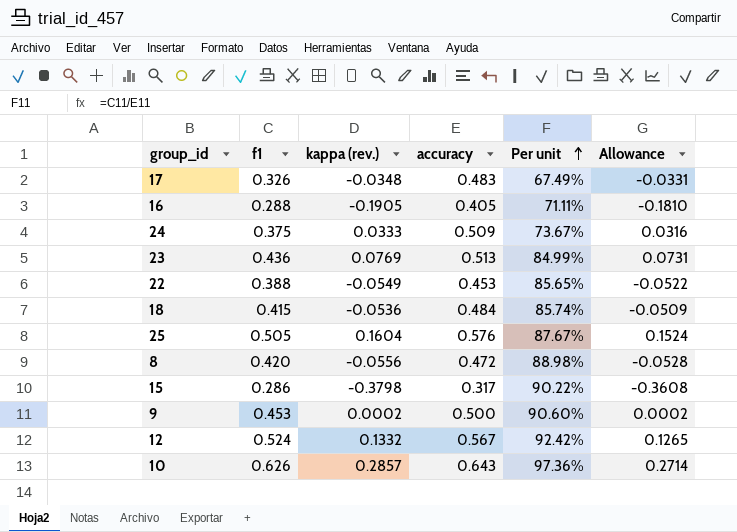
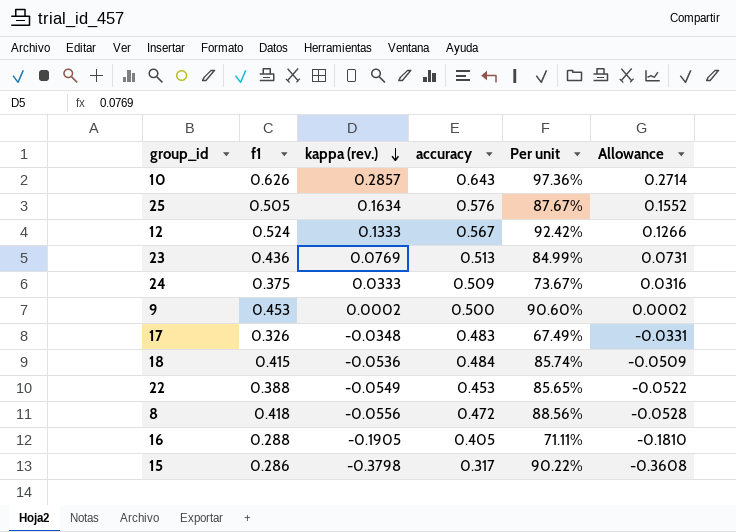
row order: Per unit ascending -> kappa (rev.) descending
25 | kappa (rev.): 0.1604 -> 0.1634
25 | Allowance: 0.1524 -> 0.1552
12 | kappa (rev.): 0.1332 -> 0.1333
12 | Allowance: 0.1265 -> 0.1266
8 | f1: 0.420 -> 0.418
8 | Per unit: 88.98% -> 88.56%

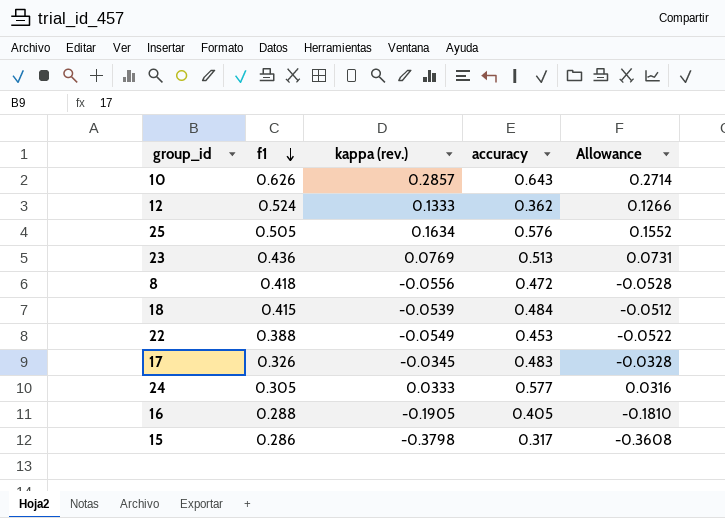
row order: kappa (rev.) descending -> f1 descending
column Per unit | formula: [f1] / [accuracy] -> none
row 9: 0.453 | 0.0002 | 0.500 | 90.60% | 0.0002 -> none
12 | accuracy: 0.567 -> 0.362
18 | kappa (rev.): -0.0536 -> -0.0539
18 | Allowance: -0.0509 -> -0.0512
17 | kappa (rev.): -0.0348 -> -0.0345
17 | Allowance: -0.0331 -> -0.0328
24 | f1: 0.375 -> 0.305
24 | accuracy: 0.509 -> 0.577

